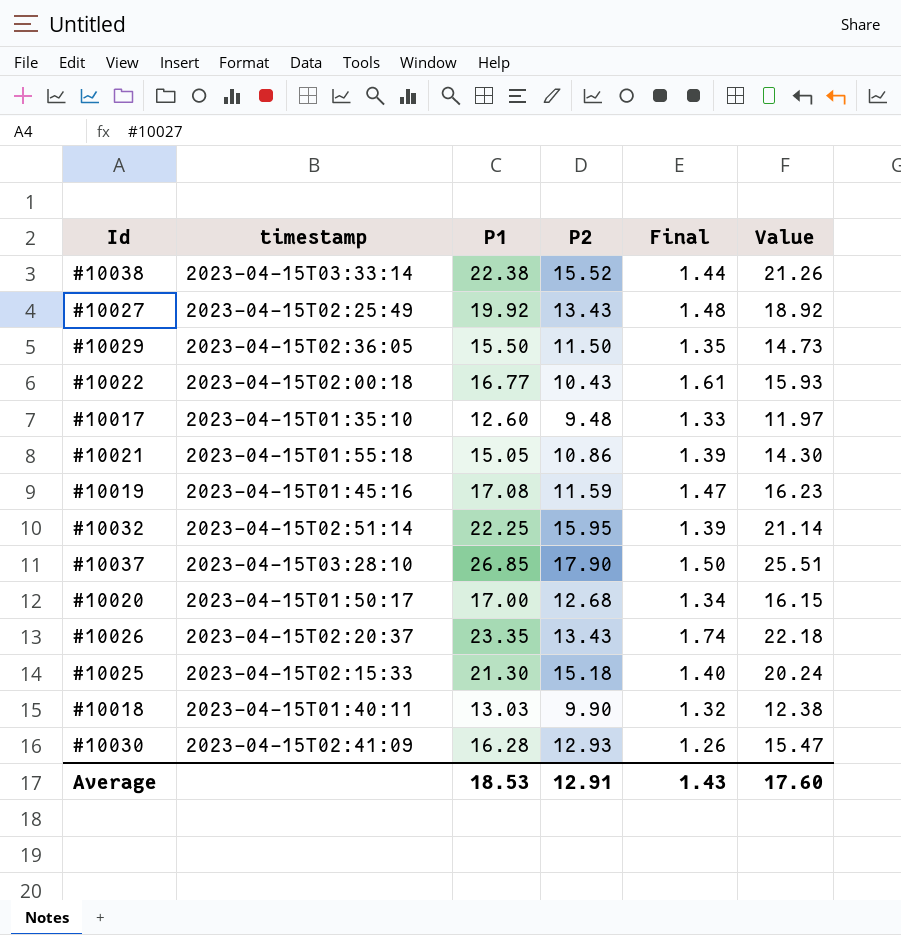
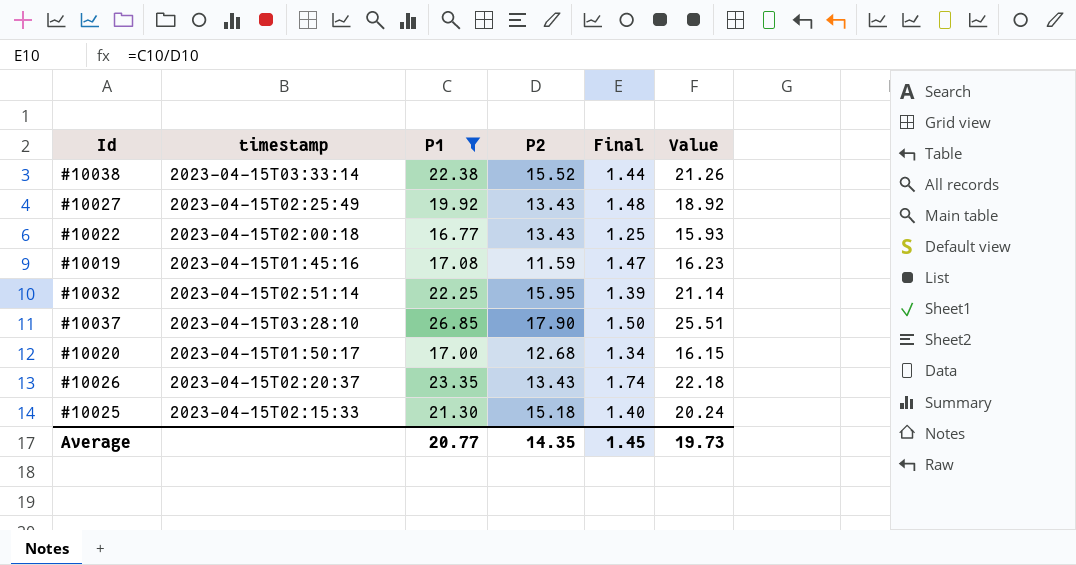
filter: none -> P1 >= 16.77
#10022 | P2: 10.43 -> 13.43
#10022 | Final: 1.61 -> 1.25
Average | P1: 18.53 -> 20.77
Average | P2: 12.91 -> 14.35
Average | Final: 1.43 -> 1.45
Average | Value: 17.60 -> 19.73

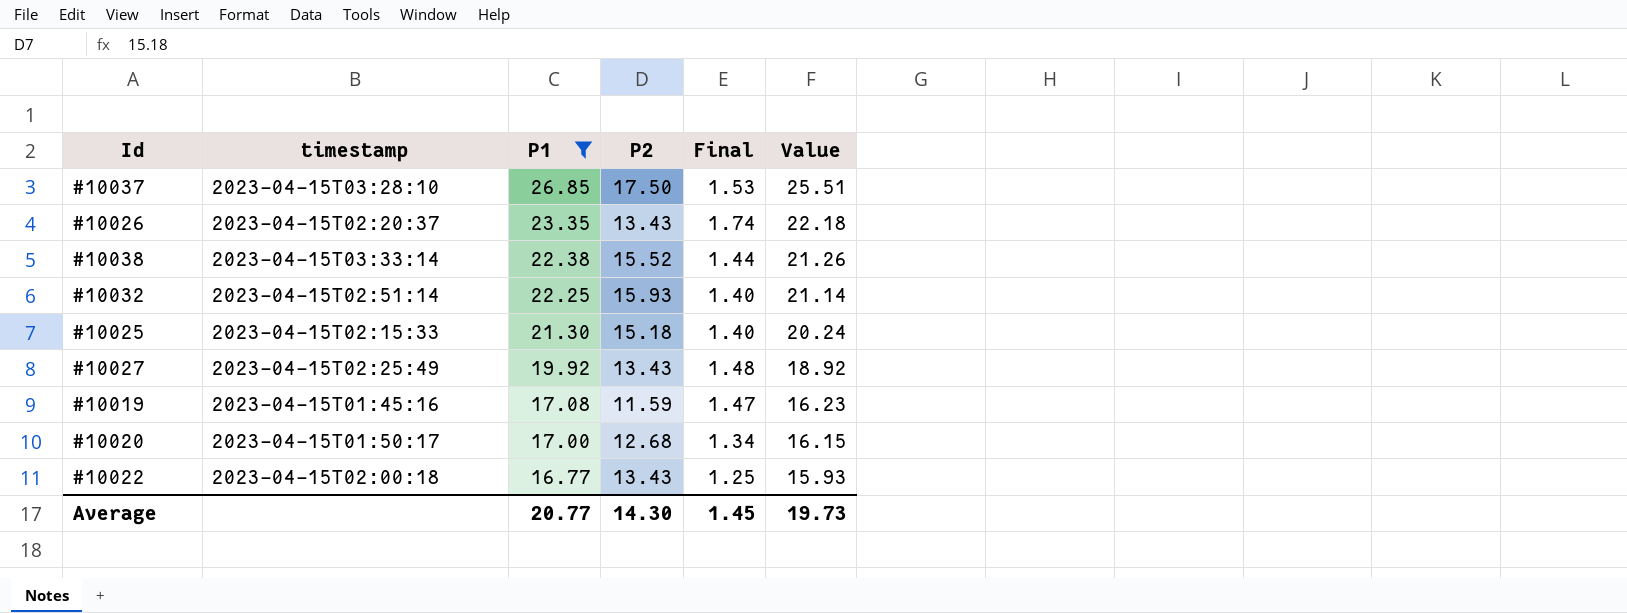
row order: none -> P1 descending
#10037 | P2: 17.90 -> 17.50
#10037 | Final: 1.50 -> 1.53
#10032 | P2: 15.95 -> 15.93
#10032 | Final: 1.39 -> 1.40
Average | P2: 14.35 -> 14.30

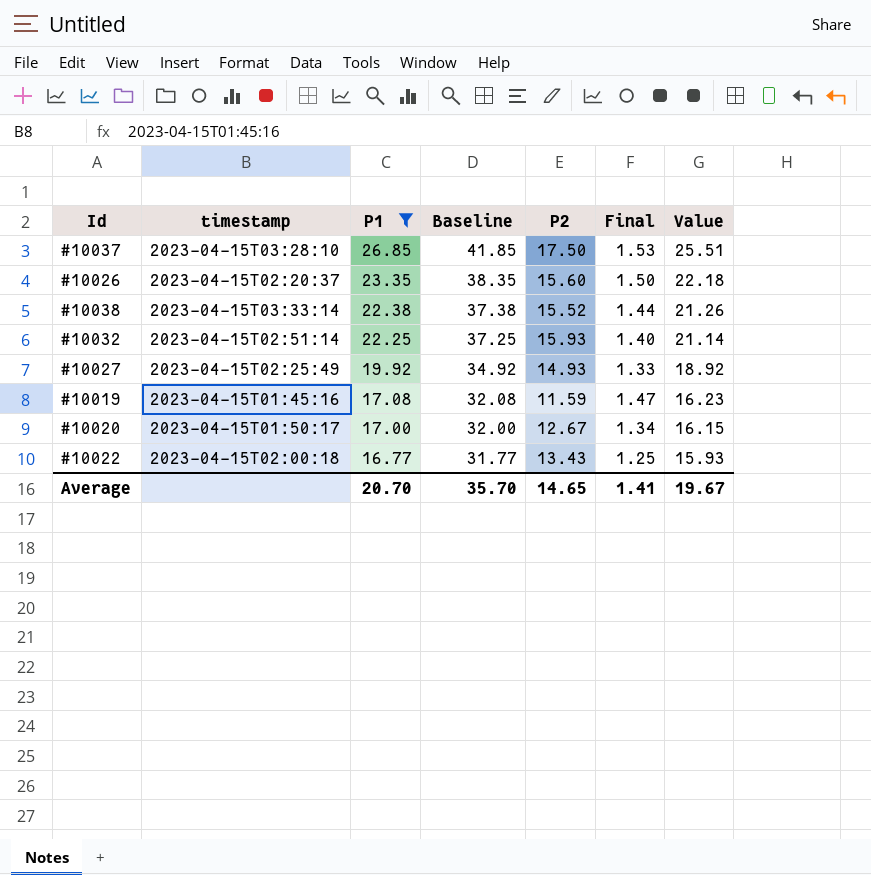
column Baseline | formula: none -> [P1] + 15
row #10025: 2023-04-15T02:15:33 | 21.30 | 15.18 | 1.40 | 20.24 -> none
#10026 | P2: 13.43 -> 15.60
#10026 | Final: 1.74 -> 1.50
#10027 | P2: 13.43 -> 14.93
#10027 | Final: 1.48 -> 1.33
#10020 | P2: 12.68 -> 12.67
Average | P1: 20.77 -> 20.70
Average | P2: 14.30 -> 14.65
Average | Final: 1.45 -> 1.41
Average | Value: 19.73 -> 19.67

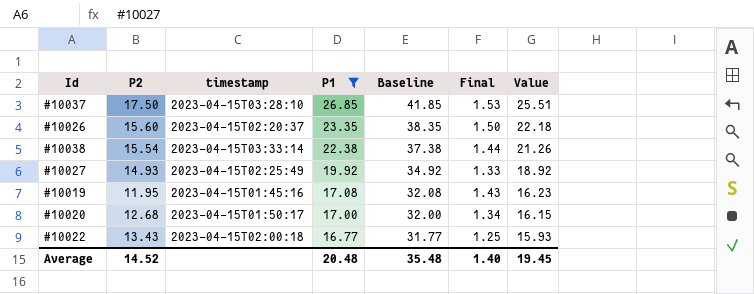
column P2 | position: 5 -> 2
row #10032: 2023-04-15T02:51:14 | 22.25 | 37.25 | 15.93 | 1.40 | 21.14 -> none
#10038 | P2: 15.52 -> 15.54
#10019 | P2: 11.59 -> 11.95
#10019 | Final: 1.47 -> 1.43
#10020 | P2: 12.67 -> 12.68
Average | P2: 14.65 -> 14.52
Average | P1: 20.70 -> 20.48
Average | Baseline: 35.70 -> 35.48
Average | Final: 1.41 -> 1.40
Average | Value: 19.67 -> 19.45

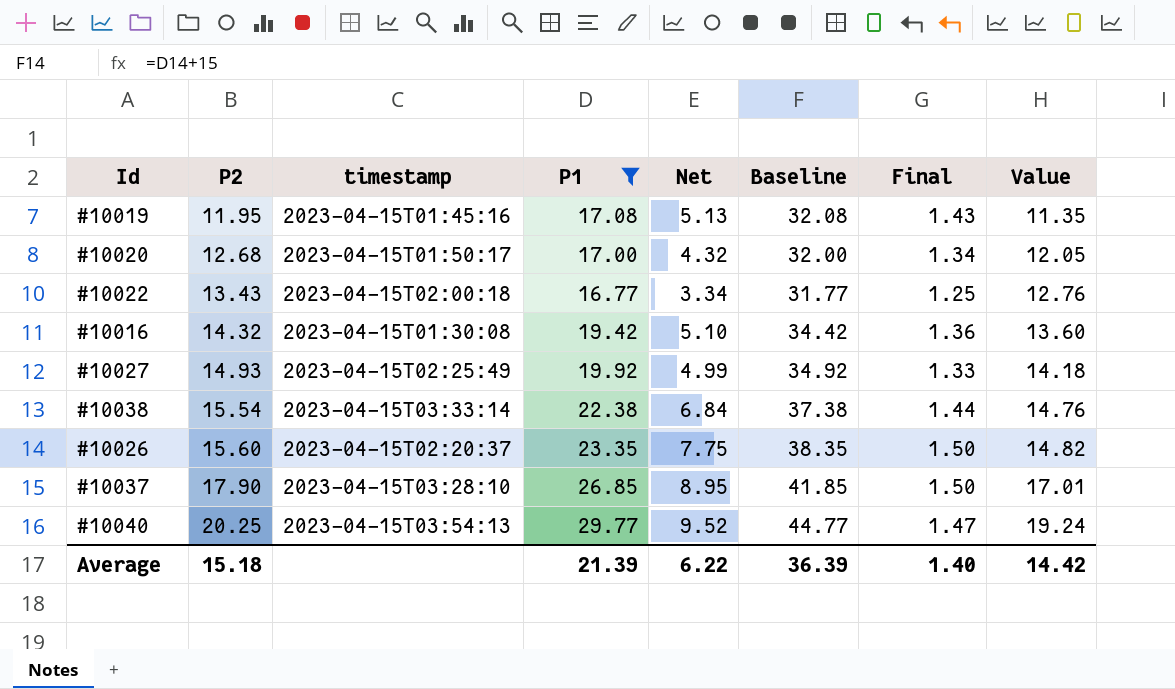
row order: P1 descending -> P2 ascending
column Net | formula: none -> [P1] - [P2]
column Value | formula: [P1] * 0.95 -> [P2] * 0.95
row #10016: none -> 14.32 | 2023-04-15T01:30:08 | 19.42 | 5.10 | 34.42 | 1.36 | 13.60
#10037 | P2: 17.50 -> 17.90
#10037 | Final: 1.53 -> 1.50
row #10040: none -> 20.25 | 2023-04-15T03:54:13 | 29.77 | 9.52 | 44.77 | 1.47 | 19.24
Average | P2: 14.52 -> 15.18
Average | P1: 20.48 -> 21.39
Average | Baseline: 35.48 -> 36.39
Average | Value: 19.45 -> 14.42

